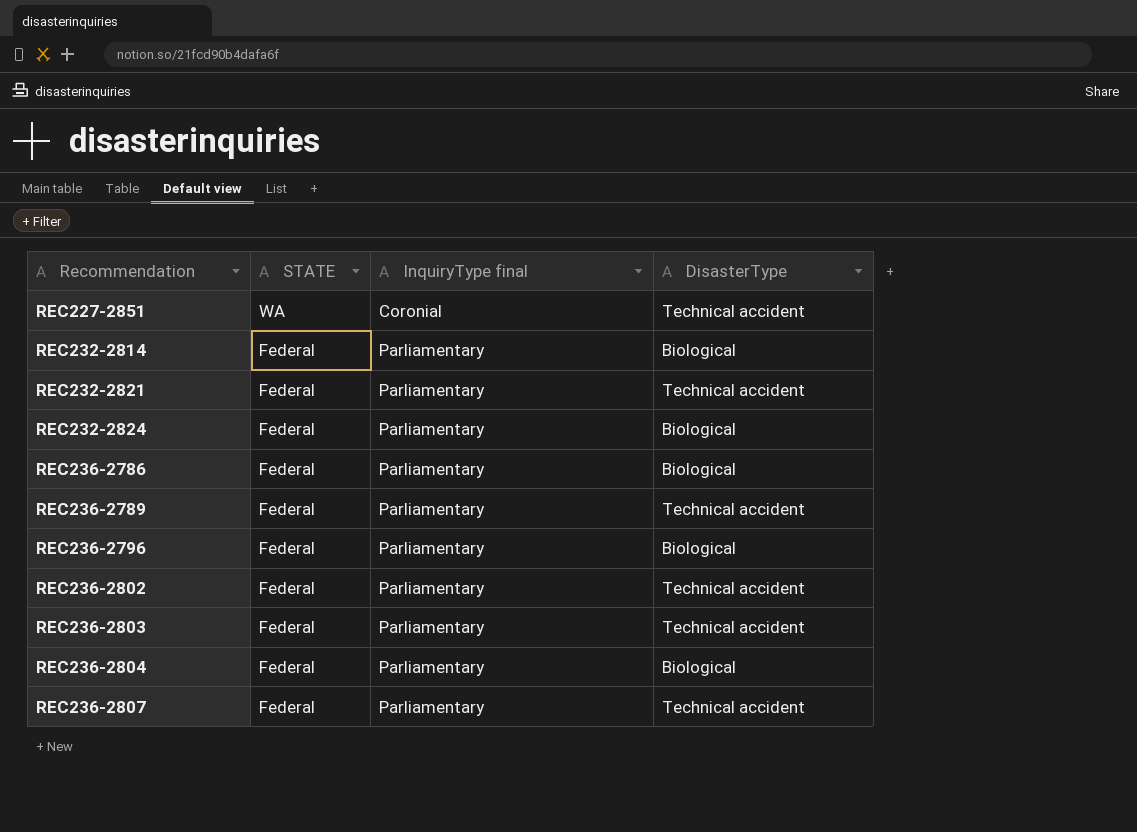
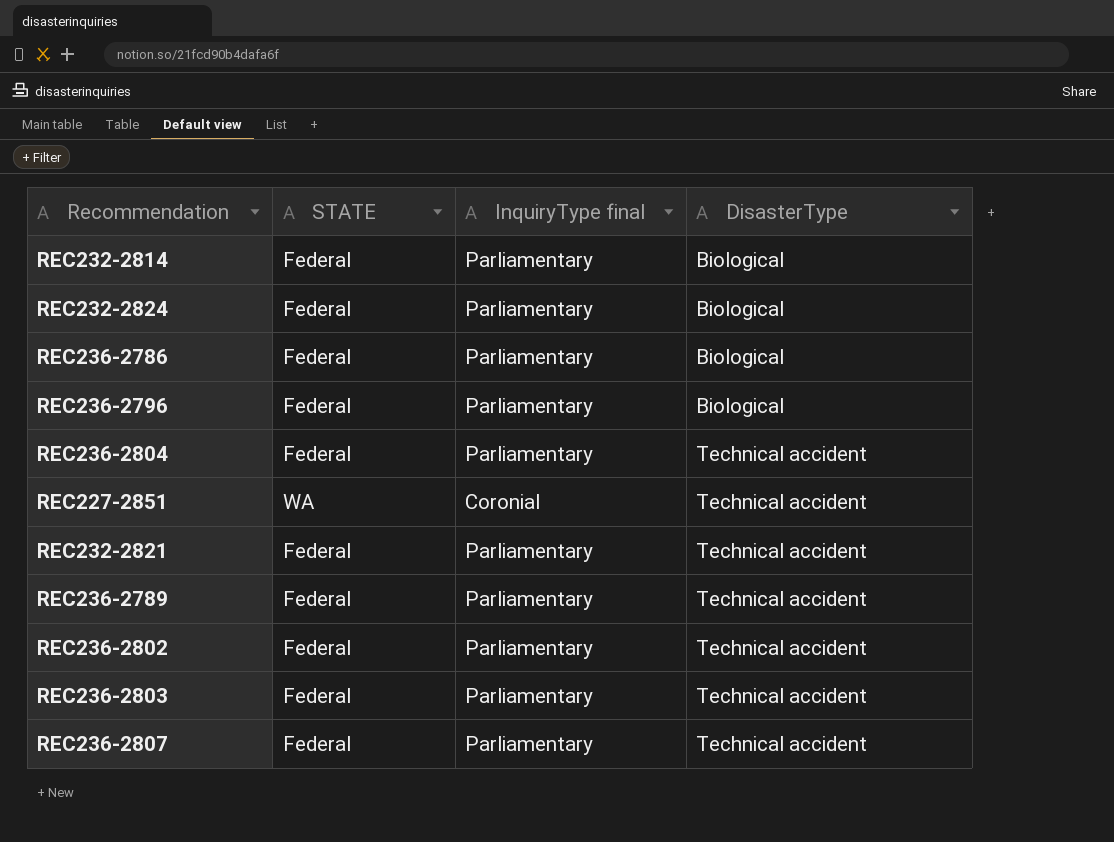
row order: Recommendation ascending -> DisasterType ascending
REC236-2804 | DisasterType: Biological -> Technical accident

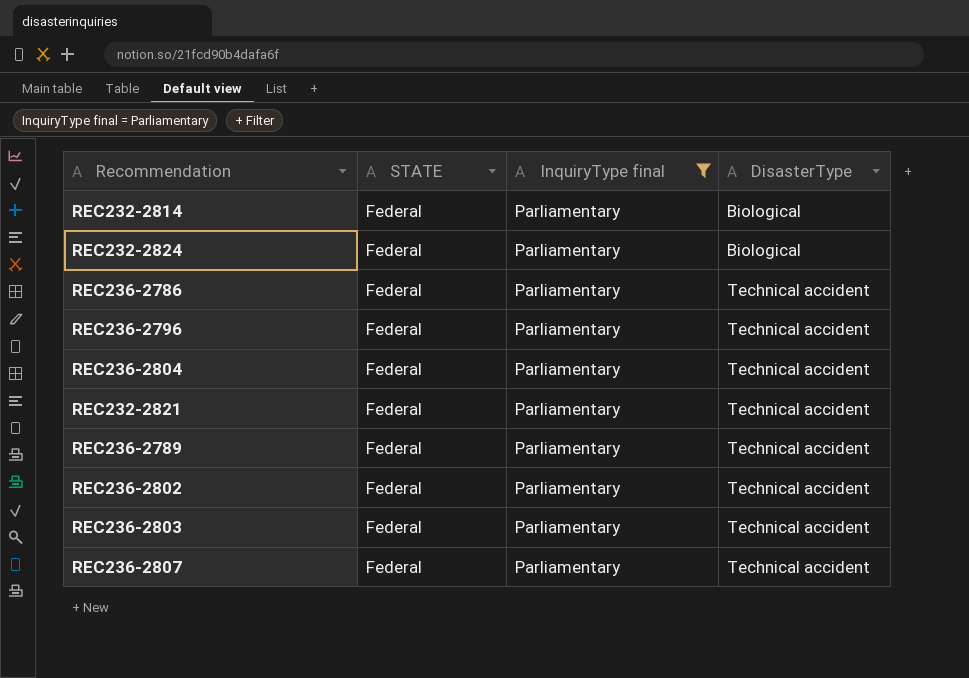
filter: none -> InquiryType final = Parliamentary
REC236-2786 | DisasterType: Biological -> Technical accident
REC236-2796 | DisasterType: Biological -> Technical accident

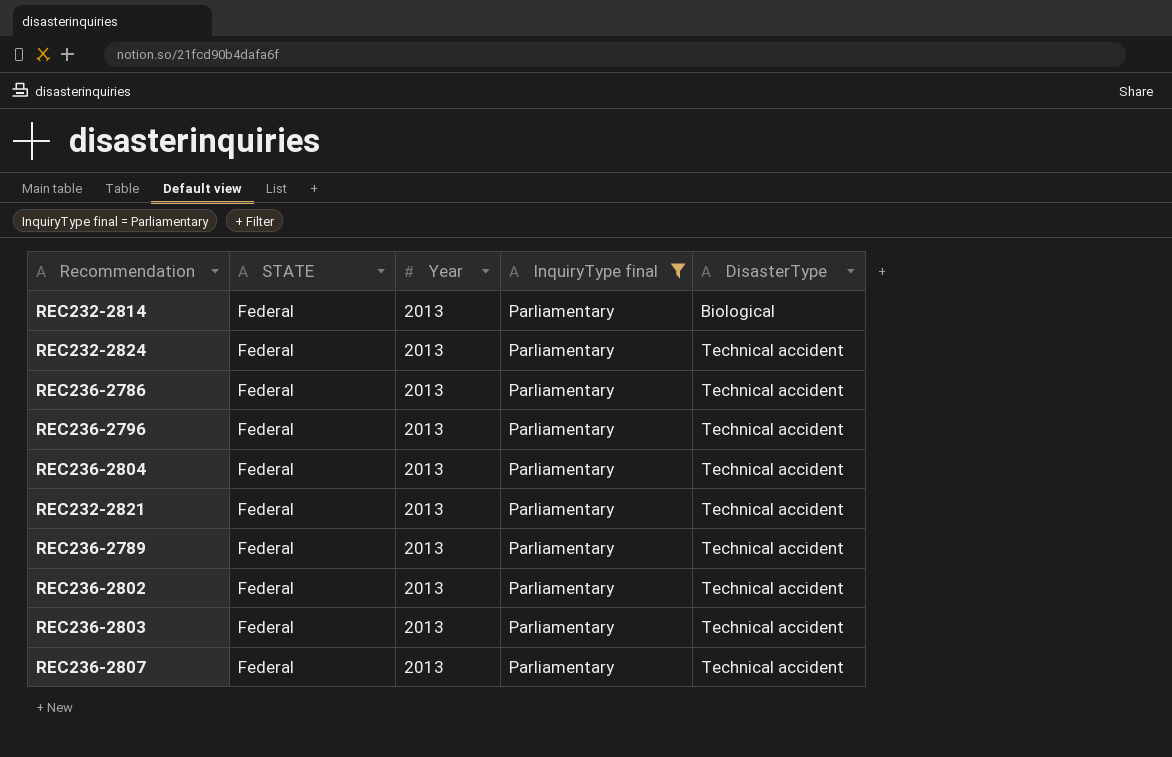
column Year | position: none -> 3
REC232-2824 | DisasterType: Biological -> Technical accident

